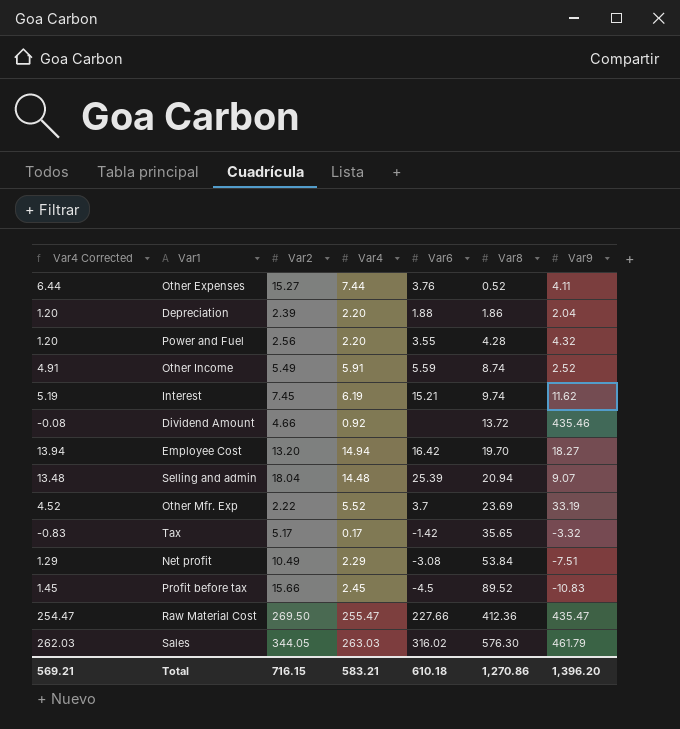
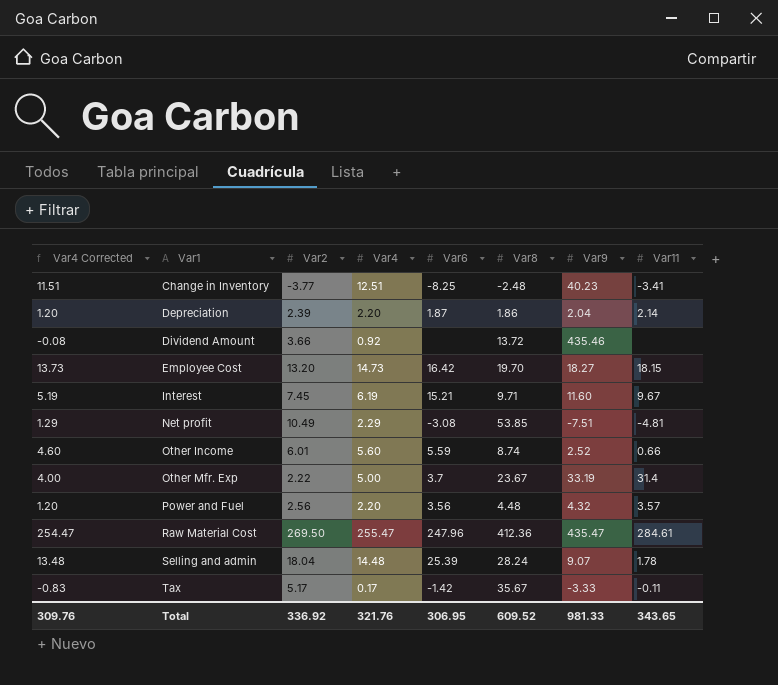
row order: Var8 ascending -> Var1 ascending
column Var11 | position: none -> 8
row Other Expenses: 6.44 | 15.27 | 7.44 | 3.76 | 0.52 | 4.11 -> none
row Profit before tax: 1.45 | 15.66 | 2.45 | -4.5 | 89.52 | -10.83 -> none
row Sales: 262.03 | 344.05 | 263.03 | 316.02 | 576.30 | 461.79 -> none
row Change in Inventory: none -> 11.51 | -3.77 | 12.51 | -8.25 | -2.48 | 40.23 | -3.41
Depreciation | Var6: 1.88 -> 1.87
Dividend Amount | Var2: 4.66 -> 3.66
Employee Cost | Var4 Corrected: 13.94 -> 13.73
Employee Cost | Var4: 14.94 -> 14.73
Interest | Var8: 9.74 -> 9.71
Interest | Var9: 11.62 -> 11.60
Net profit | Var8: 53.84 -> 53.85
Other Income | Var4 Corrected: 4.91 -> 4.60
Other Income | Var2: 5.49 -> 6.01
Other Income | Var4: 5.91 -> 5.60
Other Mfr. Exp | Var4 Corrected: 4.52 -> 4.00
Other Mfr. Exp | Var4: 5.52 -> 5.00
Other Mfr. Exp | Var8: 23.69 -> 23.67
Power and Fuel | Var6: 3.55 -> 3.56
Power and Fuel | Var8: 4.28 -> 4.48
Raw Material Cost | Var6: 227.66 -> 247.96
Selling and admin | Var8: 20.94 -> 28.24
Tax | Var8: 35.65 -> 35.67
Tax | Var9: -3.32 -> -3.33
Total | Var4 Corrected: 569.21 -> 309.76
Total | Var2: 716.15 -> 336.92
Total | Var4: 583.21 -> 321.76
Total | Var6: 610.18 -> 306.95
Total | Var8: 1,270.86 -> 609.52
Total | Var9: 1,396.20 -> 981.33

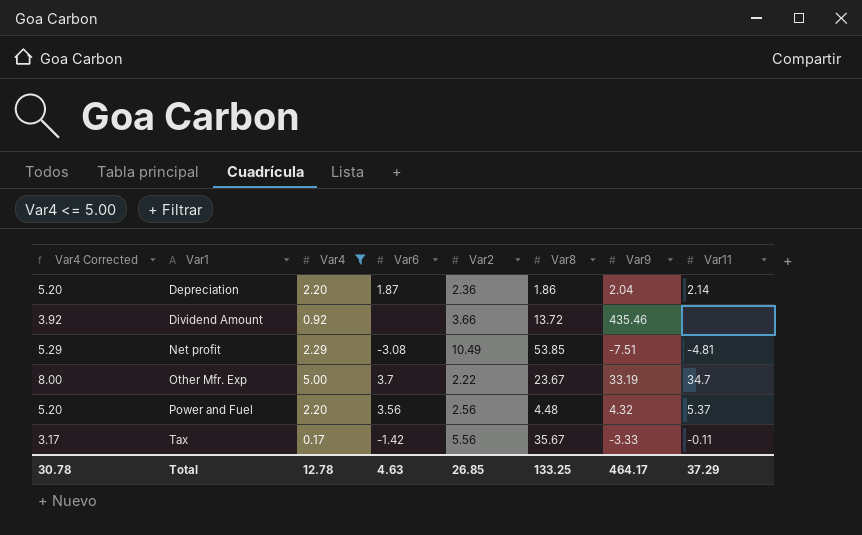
filter: none -> Var4 <= 5.00
column Var4 Corrected | formula: [Var4] - 1 -> [Var4] + 3
column Var2 | position: 3 -> 5
Depreciation | Var2: 2.39 -> 2.36
Other Mfr. Exp | Var11: 31.4 -> 34.7
Power and Fuel | Var11: 3.57 -> 5.37
Tax | Var2: 5.17 -> 5.56
Total | Var4 Corrected: 309.76 -> 30.78
Total | Var4: 321.76 -> 12.78
Total | Var6: 306.95 -> 4.63
Total | Var2: 336.92 -> 26.85
Total | Var8: 609.52 -> 133.25
Total | Var9: 981.33 -> 464.17
Total | Var11: 343.65 -> 37.29

